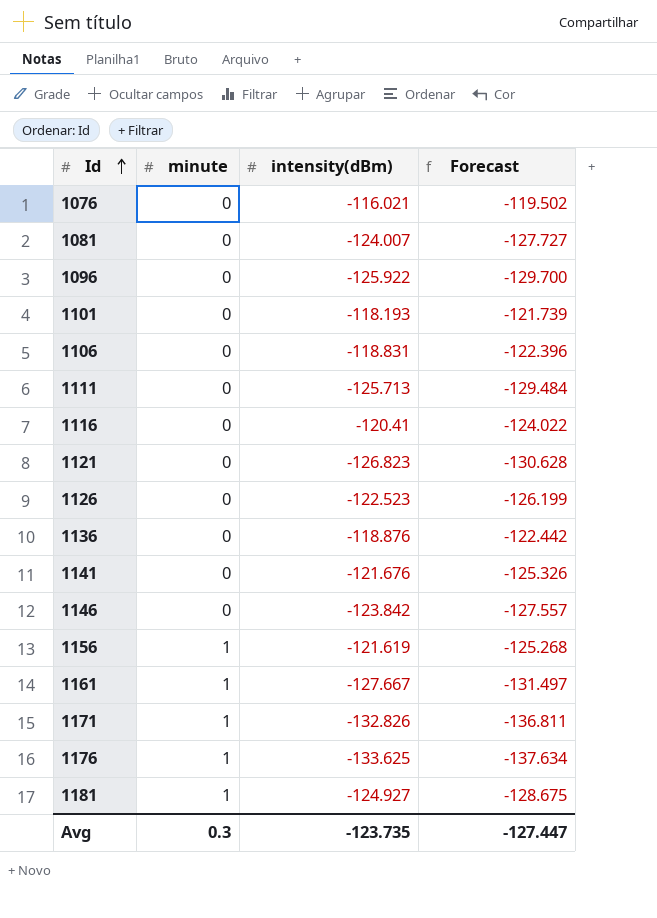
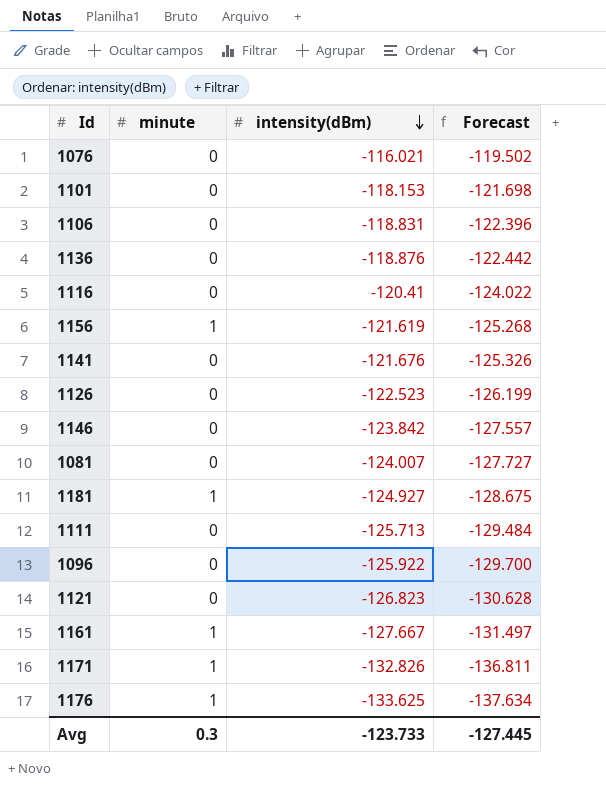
row order: Id ascending -> intensity(dBm) descending
1101 | intensity(dBm): -118.193 -> -118.153
1101 | Forecast: -121.739 -> -121.698
Avg | intensity(dBm): -123.735 -> -123.733
Avg | Forecast: -127.447 -> -127.445

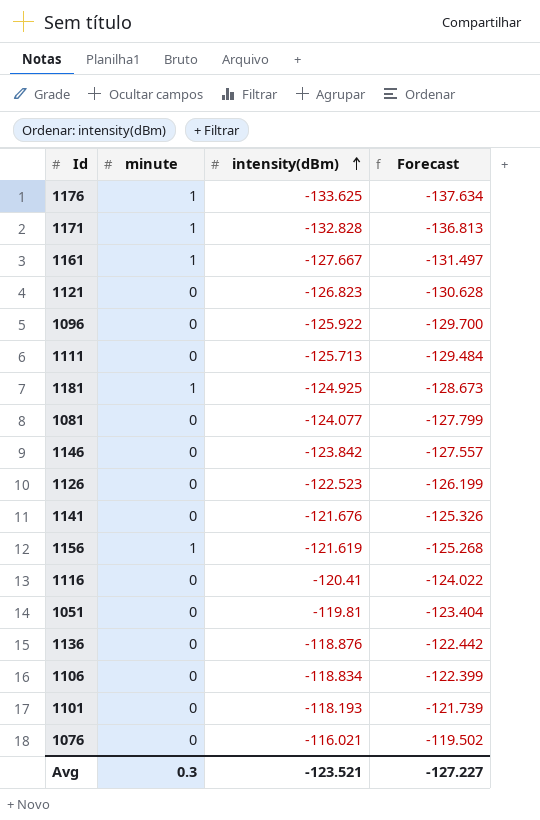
row order: intensity(dBm) descending -> intensity(dBm) ascending
1171 | intensity(dBm): -132.826 -> -132.828
1171 | Forecast: -136.811 -> -136.813
1181 | intensity(dBm): -124.927 -> -124.925
1181 | Forecast: -128.675 -> -128.673
1081 | intensity(dBm): -124.007 -> -124.077
1081 | Forecast: -127.727 -> -127.799
row 1051: none -> 0 | -119.81 | -123.404
1106 | intensity(dBm): -118.831 -> -118.834
1106 | Forecast: -122.396 -> -122.399
1101 | intensity(dBm): -118.153 -> -118.193
1101 | Forecast: -121.698 -> -121.739
Avg | intensity(dBm): -123.733 -> -123.521
Avg | Forecast: -127.445 -> -127.227

